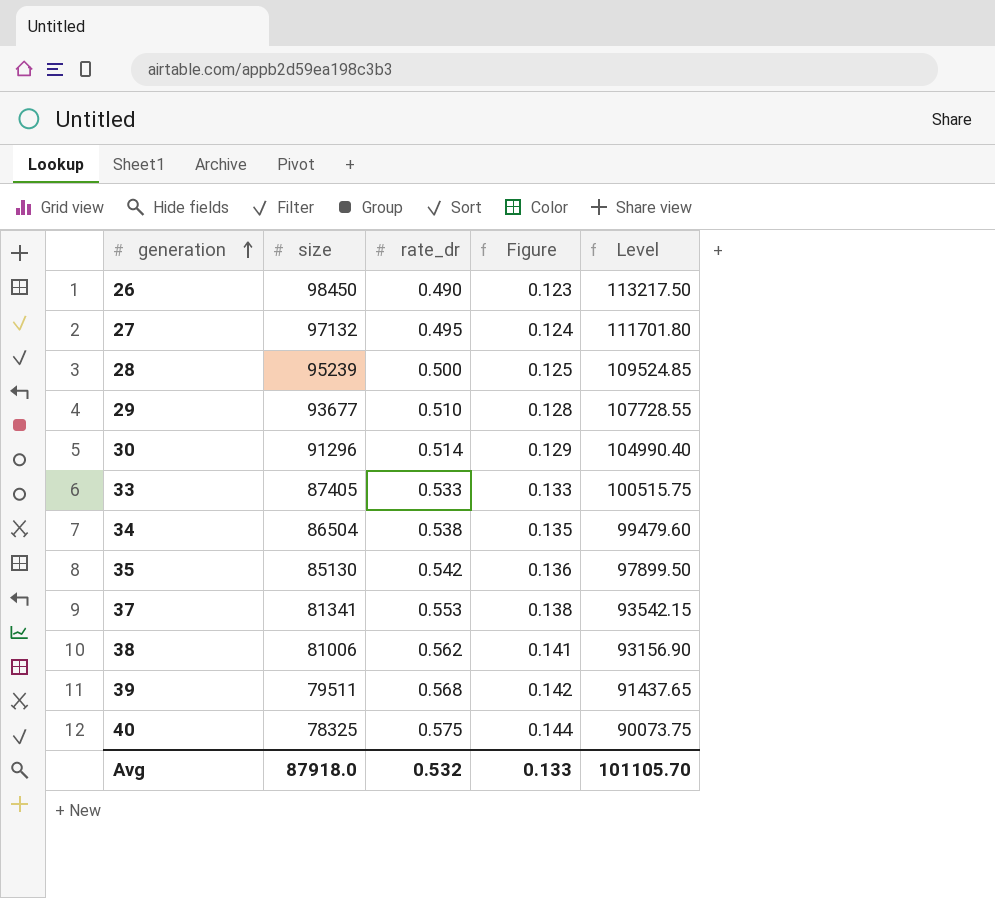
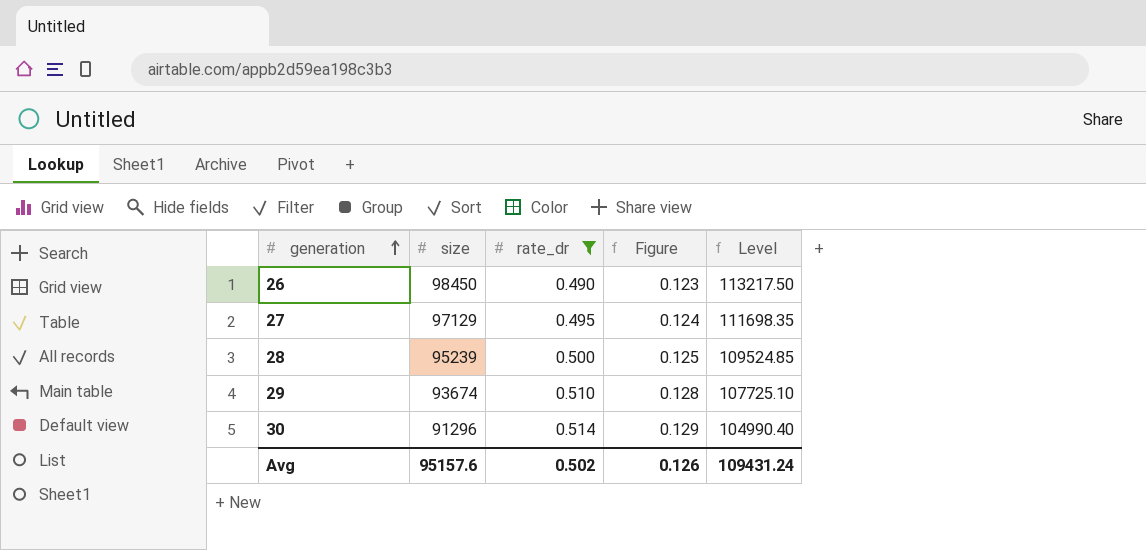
filter: none -> rate_dr <= 0.514
27 | size: 97132 -> 97129
27 | Level: 111701.80 -> 111698.35
29 | size: 93677 -> 93674
29 | Level: 107728.55 -> 107725.10
Avg | size: 87918.0 -> 95157.6
Avg | rate_dr: 0.532 -> 0.502
Avg | Figure: 0.133 -> 0.126
Avg | Level: 101105.70 -> 109431.24

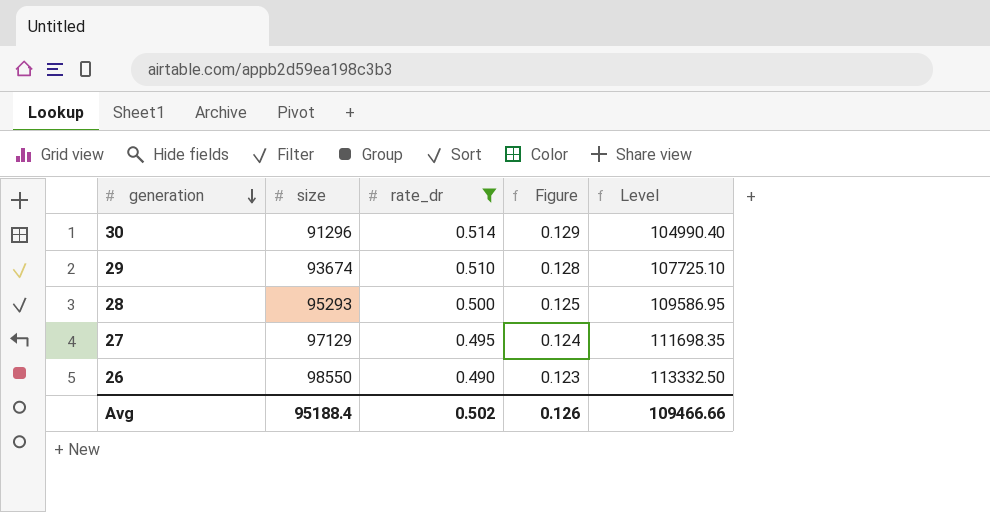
row order: generation ascending -> generation descending
28 | size: 95239 -> 95293
28 | Level: 109524.85 -> 109586.95
26 | size: 98450 -> 98550
26 | Level: 113217.50 -> 113332.50
Avg | size: 95157.6 -> 95188.4
Avg | Level: 109431.24 -> 109466.66

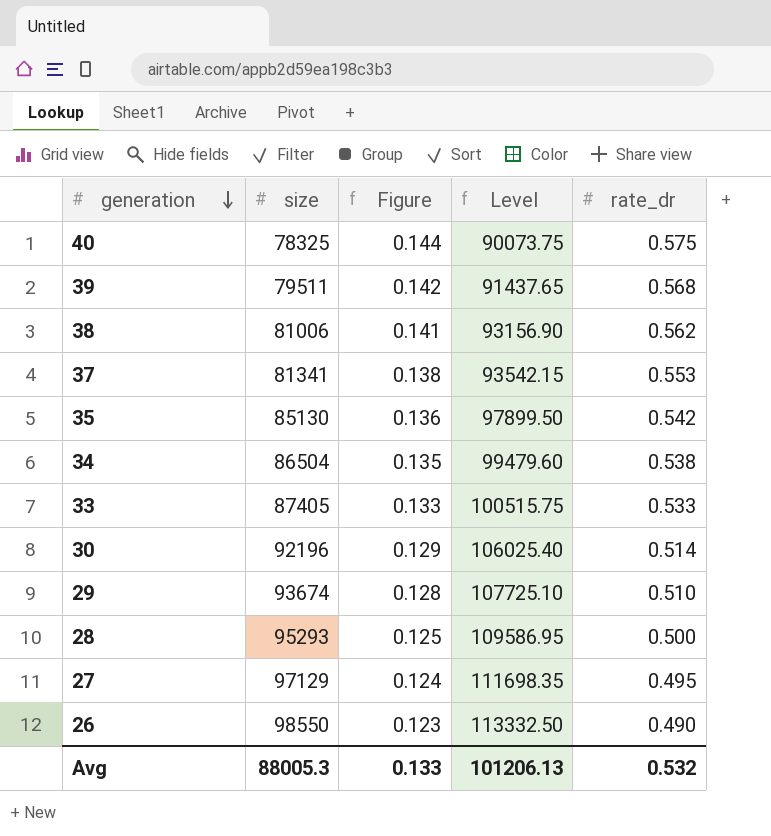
filter: rate_dr <= 0.514 -> none
column rate_dr | position: 3 -> 5
30 | size: 91296 -> 92196
30 | Level: 104990.40 -> 106025.40
Avg | size: 95188.4 -> 88005.3
Avg | Figure: 0.126 -> 0.133
Avg | Level: 109466.66 -> 101206.13
Avg | rate_dr: 0.502 -> 0.532

